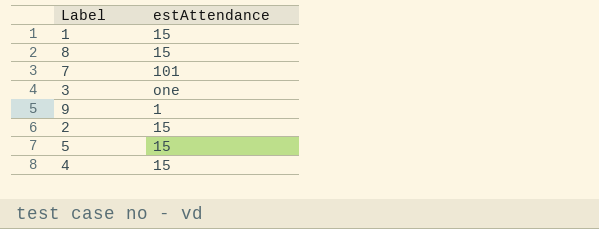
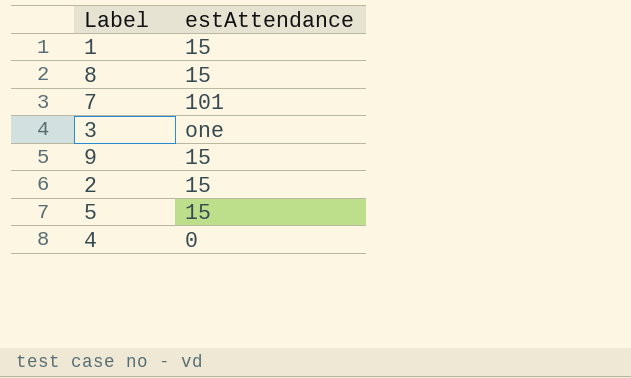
9 | estAttendance: 1 -> 15
4 | estAttendance: 15 -> 0

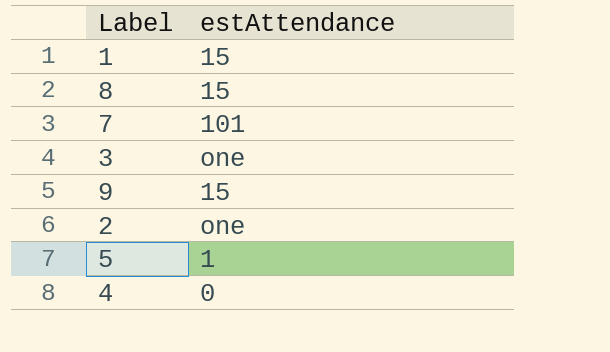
2 | estAttendance: 15 -> one
5 | estAttendance: 15 -> 1

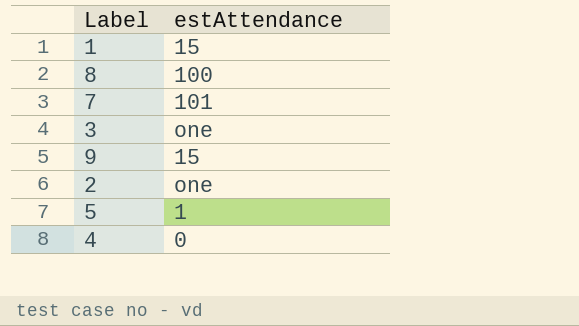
8 | estAttendance: 15 -> 100

